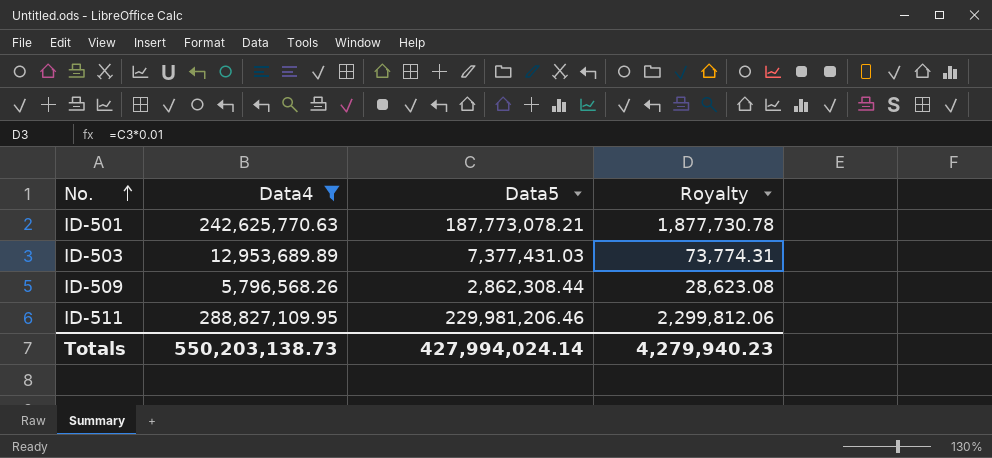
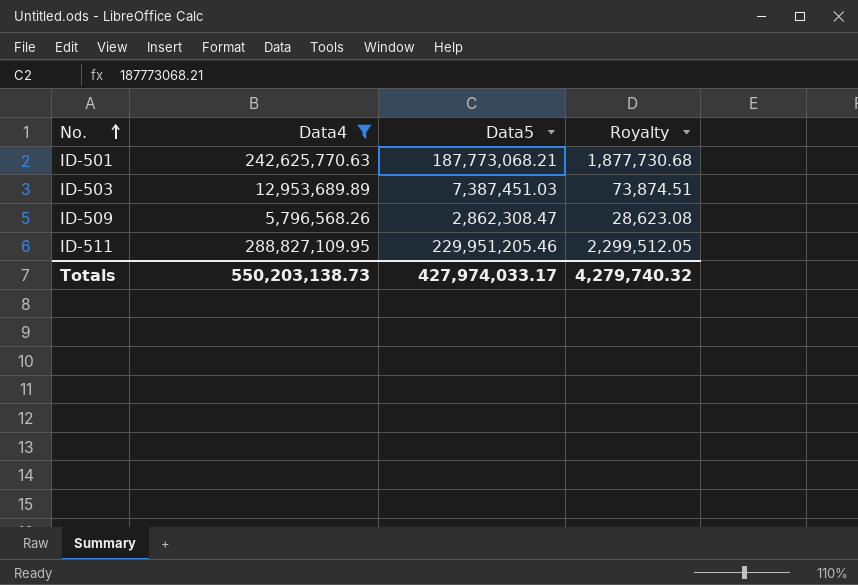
ID-501 | Data5: 187,773,078.21 -> 187,773,068.21
ID-501 | Royalty: 1,877,730.78 -> 1,877,730.68
ID-503 | Data5: 7,377,431.03 -> 7,387,451.03
ID-503 | Royalty: 73,774.31 -> 73,874.51
ID-509 | Data5: 2,862,308.44 -> 2,862,308.47
ID-511 | Data5: 229,981,206.46 -> 229,951,205.46
ID-511 | Royalty: 2,299,812.06 -> 2,299,512.05
Totals | Data5: 427,994,024.14 -> 427,974,033.17
Totals | Royalty: 4,279,940.23 -> 4,279,740.32

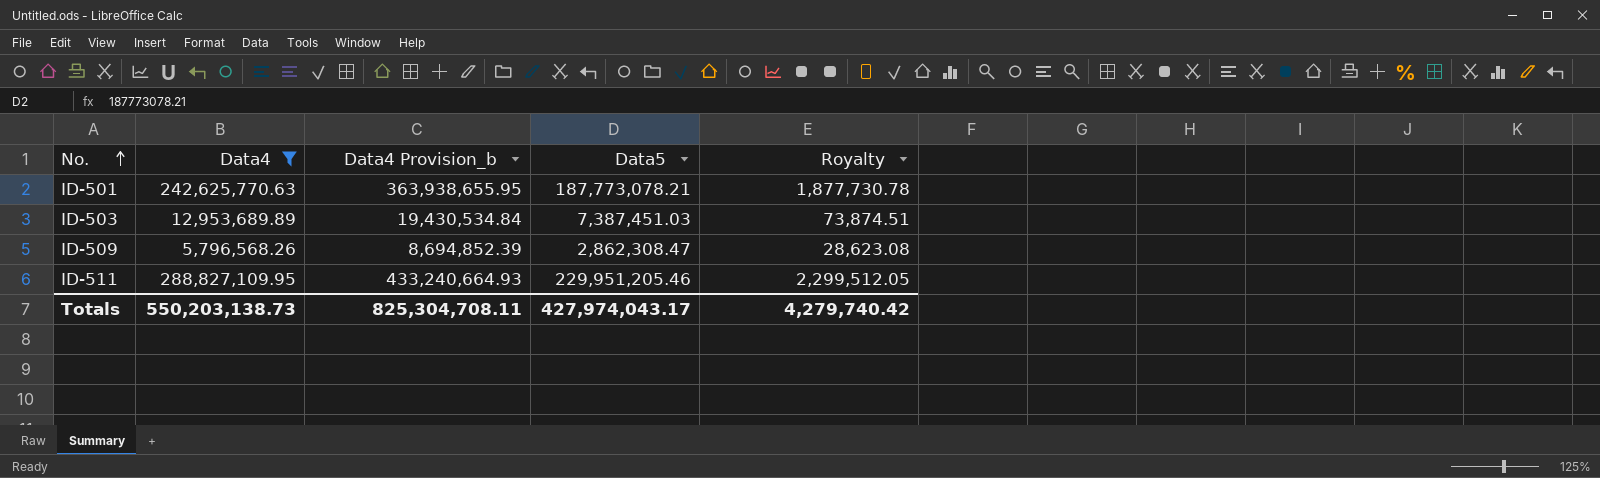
column Data4 Provision_b | formula: none -> [Data4] * 1.5
ID-501 | Data5: 187,773,068.21 -> 187,773,078.21
ID-501 | Royalty: 1,877,730.68 -> 1,877,730.78
Totals | Data5: 427,974,033.17 -> 427,974,043.17
Totals | Royalty: 4,279,740.32 -> 4,279,740.42

